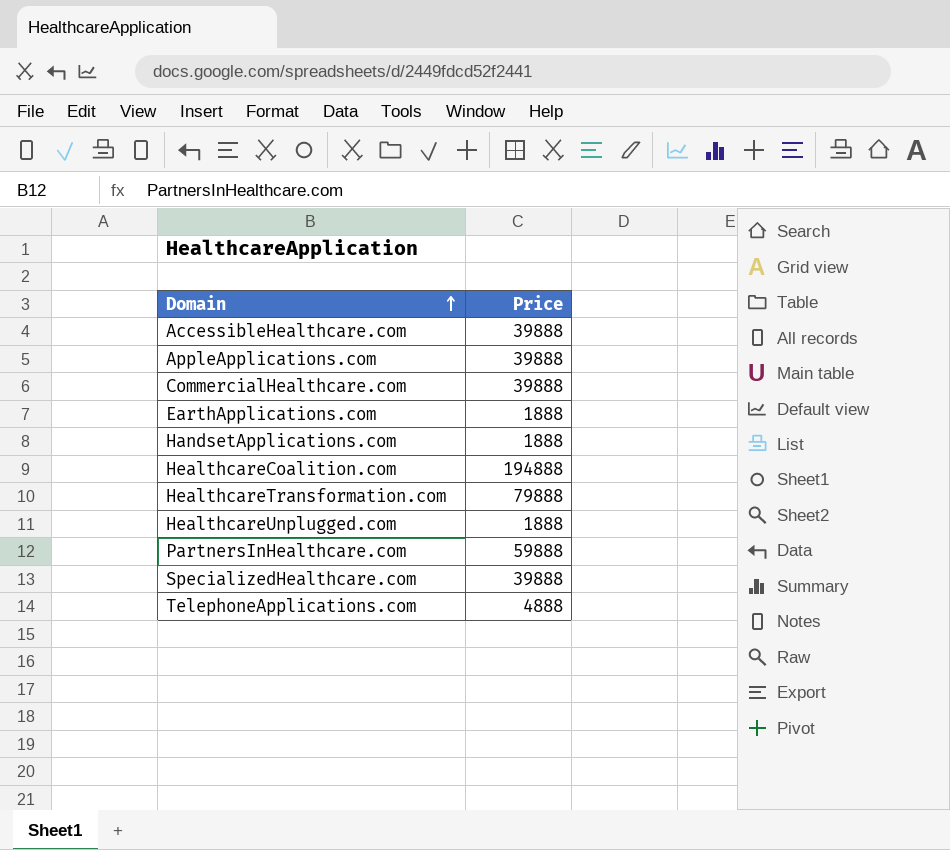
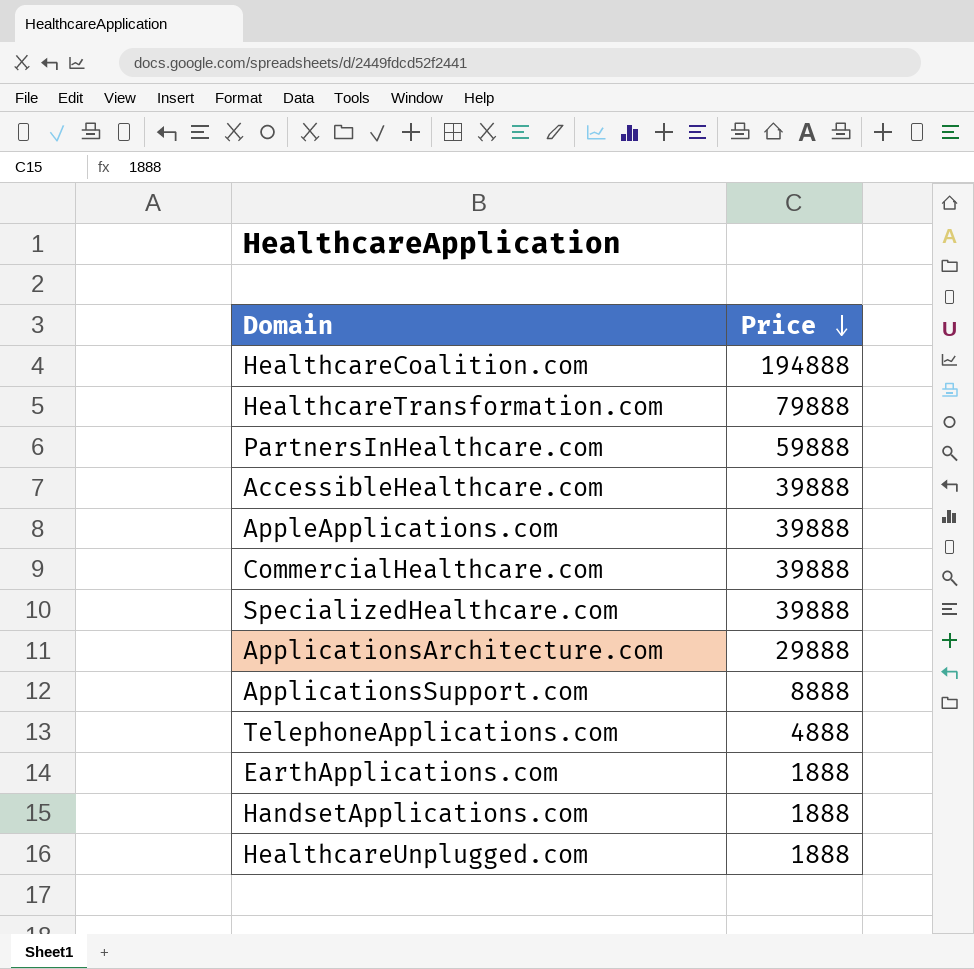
row order: Domain ascending -> Price descending
row ApplicationsArchitecture.com: none -> 29888
row ApplicationsSupport.com: none -> 8888

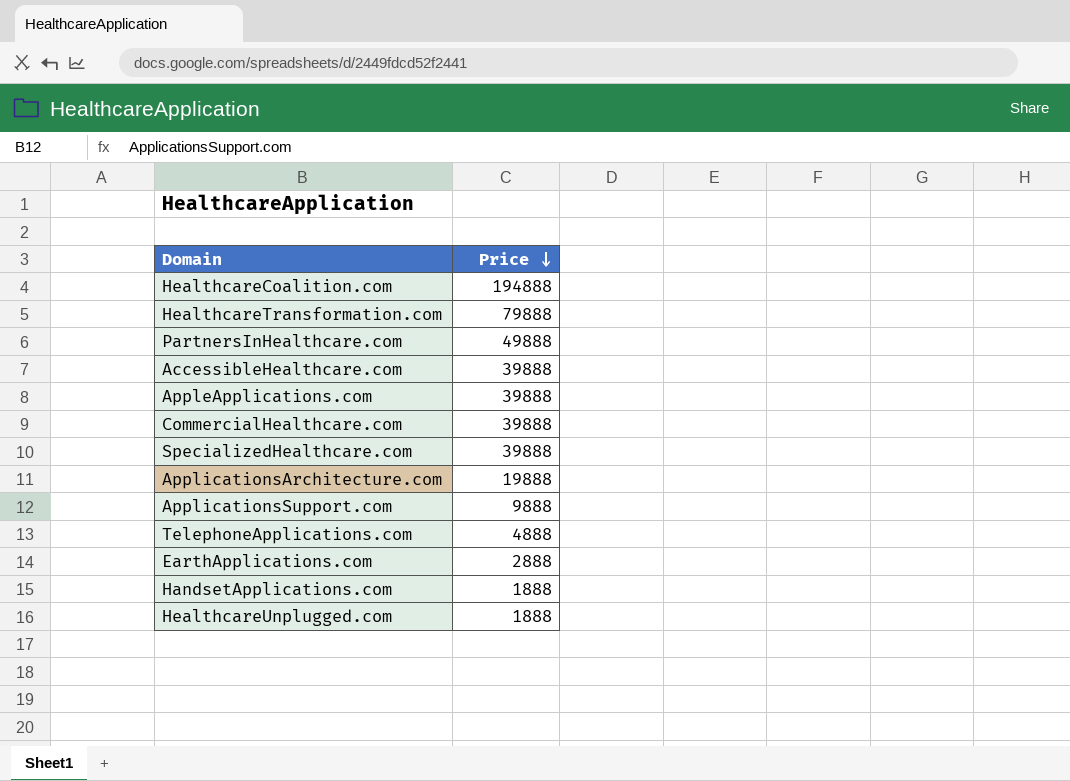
PartnersInHealthcare.com | Price: 59888 -> 49888
ApplicationsArchitecture.com | Price: 29888 -> 19888
ApplicationsSupport.com | Price: 8888 -> 9888
EarthApplications.com | Price: 1888 -> 2888

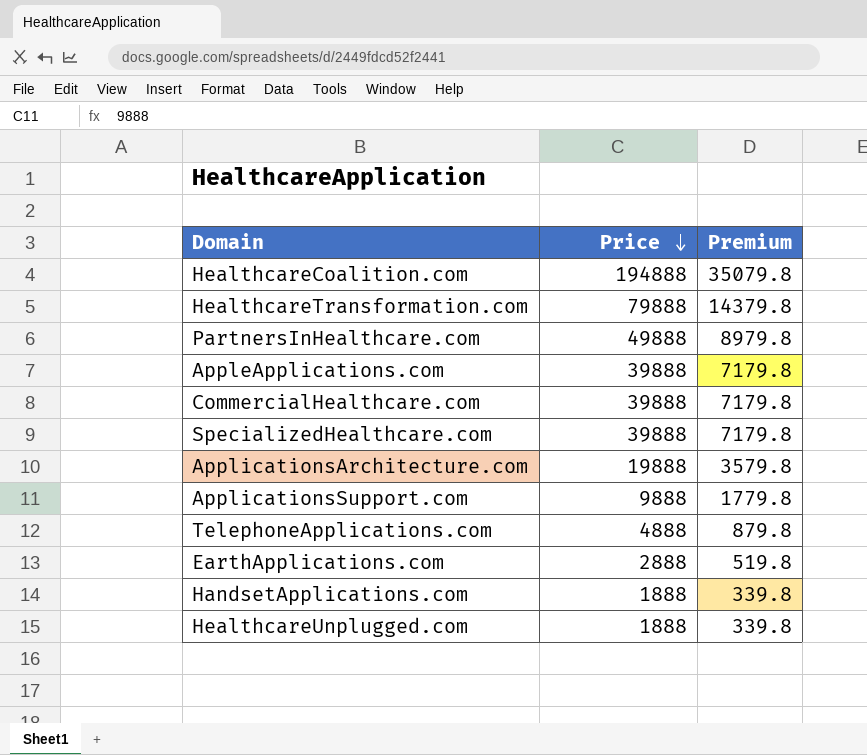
column Premium | formula: none -> [Price] * 0.18
row AccessibleHealthcare.com: 39888 -> none

